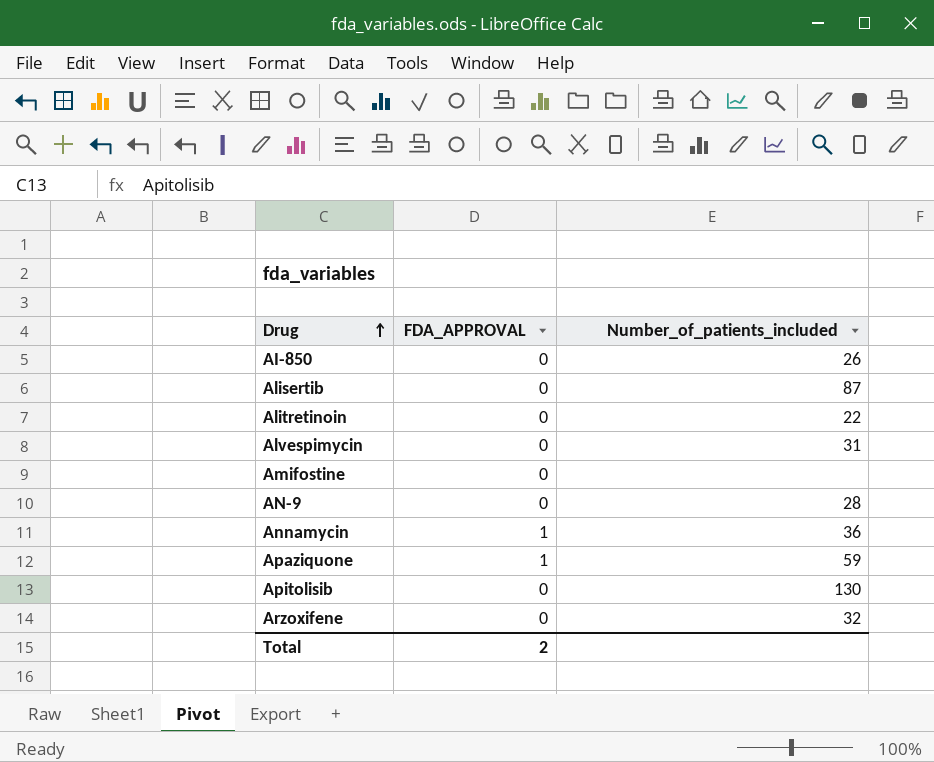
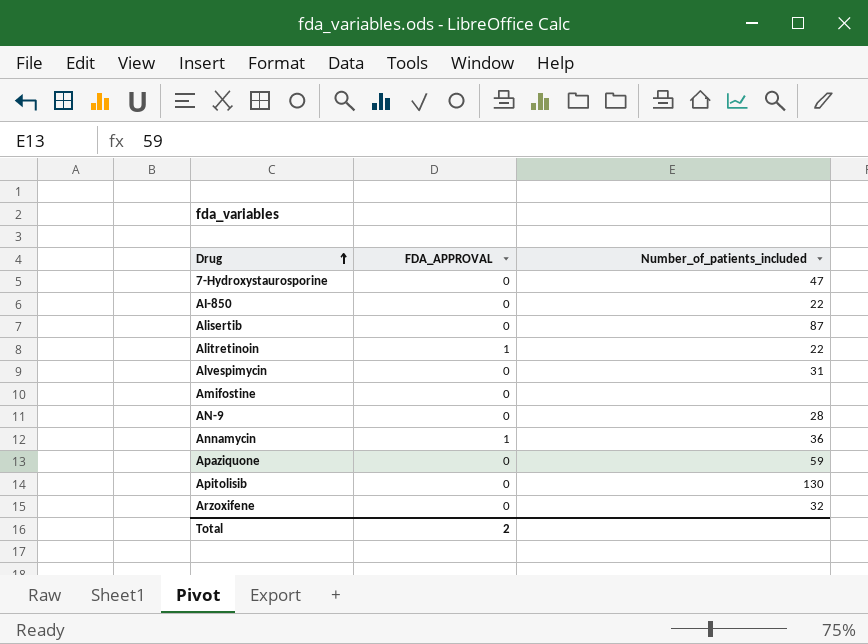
row 7-Hydroxystaurosporine: none -> 0 | 47
AI-850 | Number_of_patients_included: 26 -> 22
Alitretinoin | FDA_APPROVAL: 0 -> 1
Apaziquone | FDA_APPROVAL: 1 -> 0

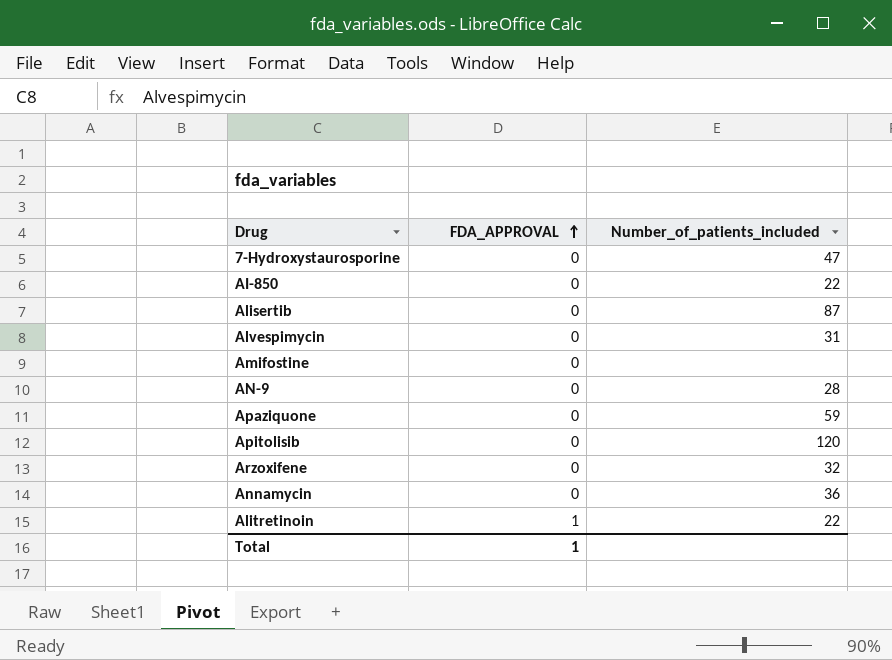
row order: Drug ascending -> FDA_APPROVAL ascending
Apitolisib | Number_of_patients_included: 130 -> 120
Annamycin | FDA_APPROVAL: 1 -> 0
Total | FDA_APPROVAL: 2 -> 1

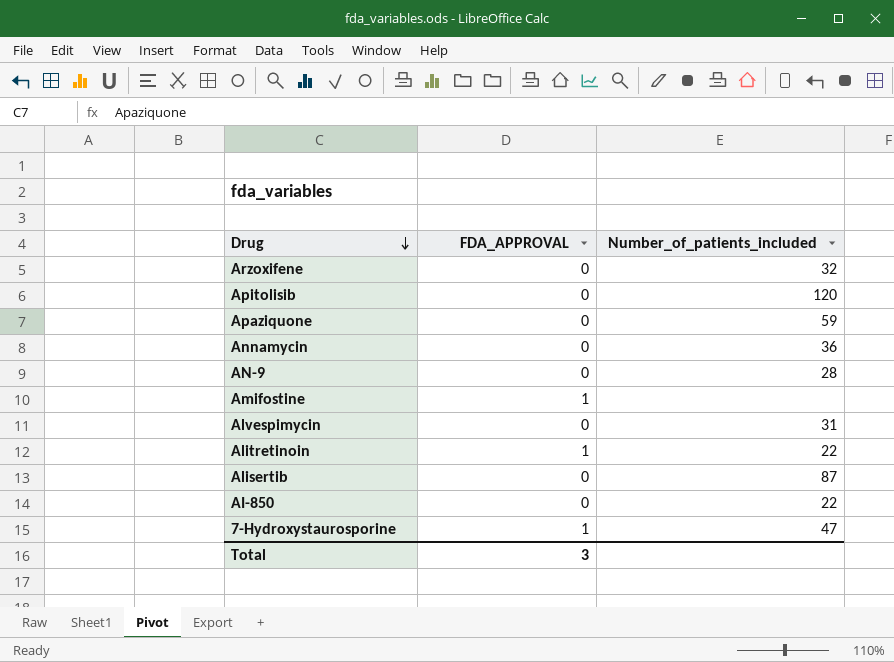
row order: FDA_APPROVAL ascending -> Drug descending
Amifostine | FDA_APPROVAL: 0 -> 1
7-Hydroxystaurosporine | FDA_APPROVAL: 0 -> 1
Total | FDA_APPROVAL: 1 -> 3

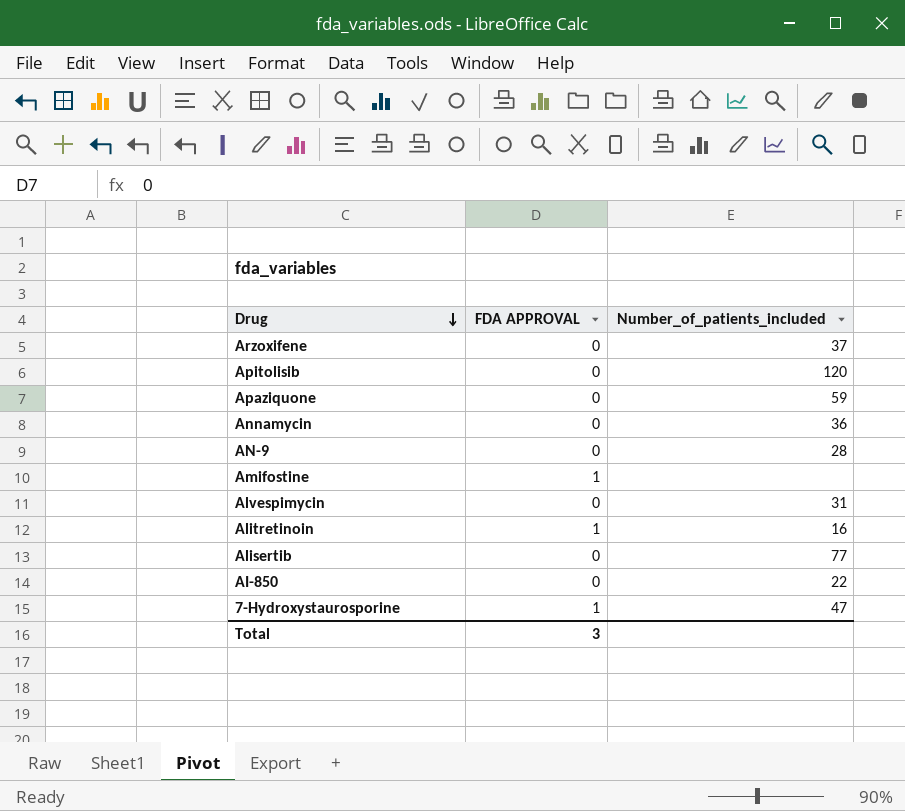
column name: FDA_APPROVAL -> FDA APPROVAL
Arzoxifene | Number_of_patients_included: 32 -> 37
Alitretinoin | Number_of_patients_included: 22 -> 16
Alisertib | Number_of_patients_included: 87 -> 77

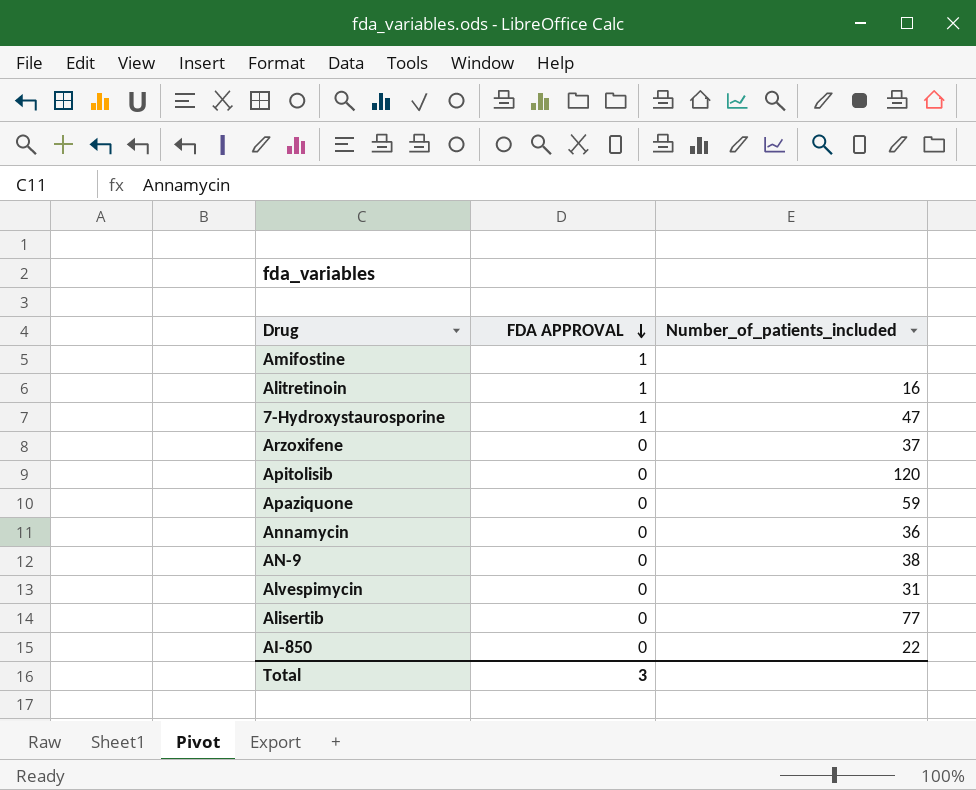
row order: Drug descending -> FDA APPROVAL descending
AN-9 | Number_of_patients_included: 28 -> 38

